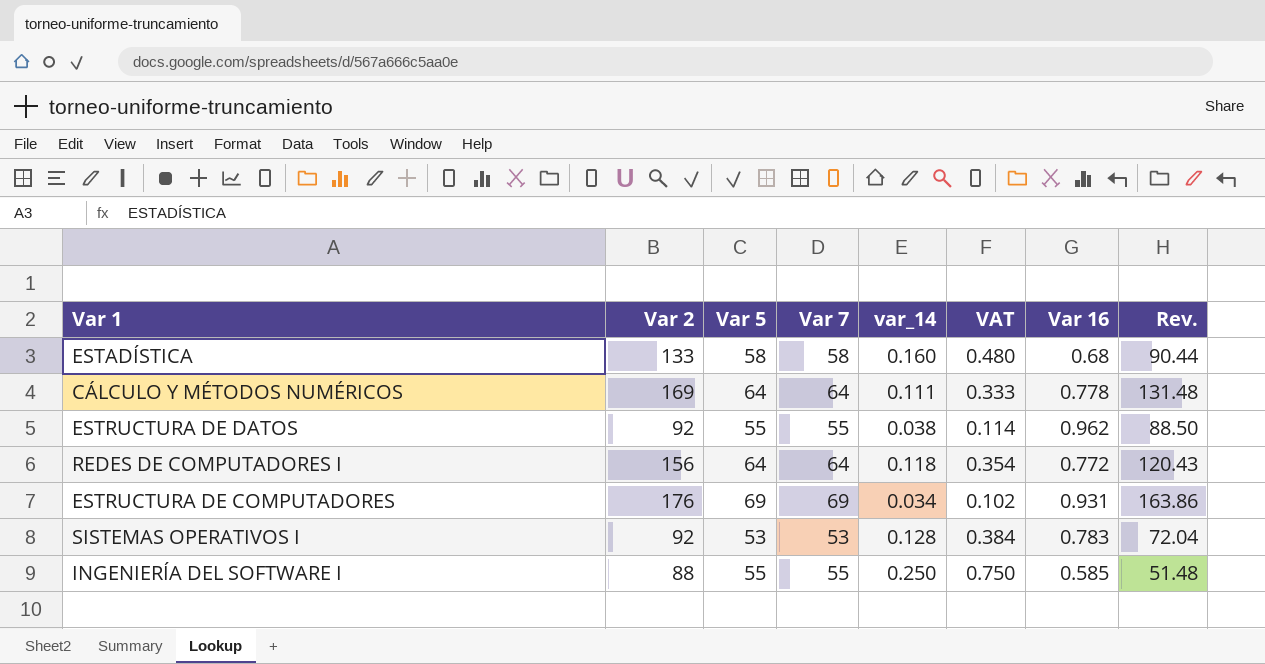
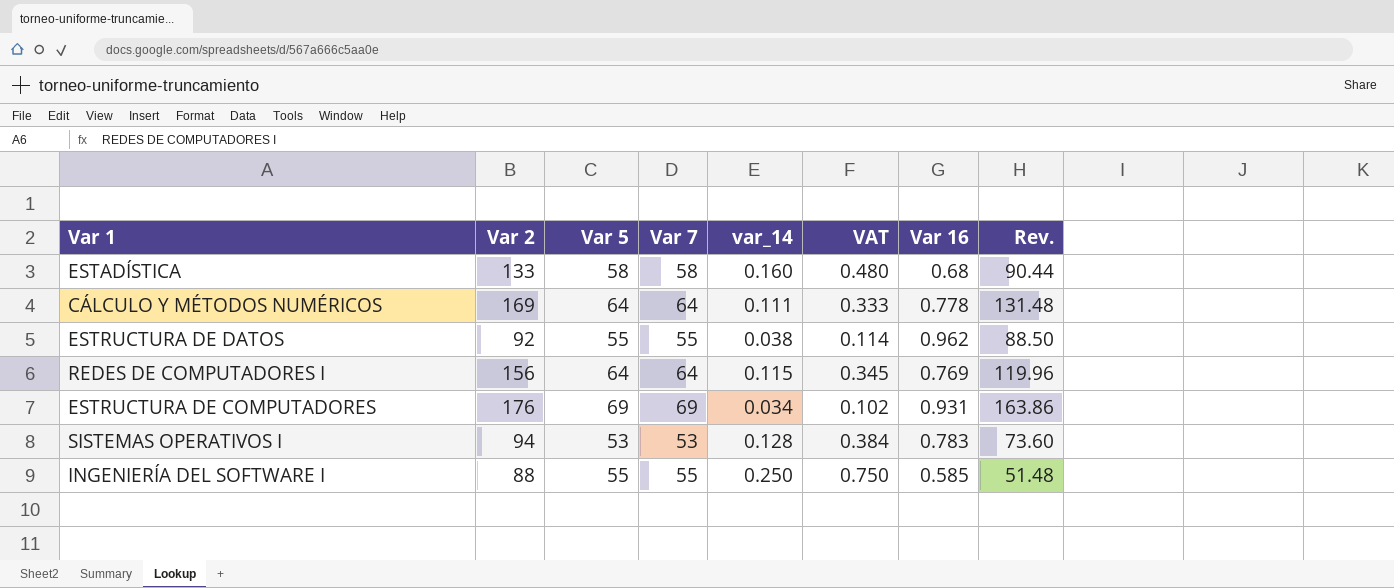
REDES DE COMPUTADORES I | var_14: 0.118 -> 0.115
REDES DE COMPUTADORES I | VAT: 0.354 -> 0.345
REDES DE COMPUTADORES I | Var 16: 0.772 -> 0.769
REDES DE COMPUTADORES I | Rev.: 120.43 -> 119.96
SISTEMAS OPERATIVOS I | Var 2: 92 -> 94
SISTEMAS OPERATIVOS I | Rev.: 72.04 -> 73.60

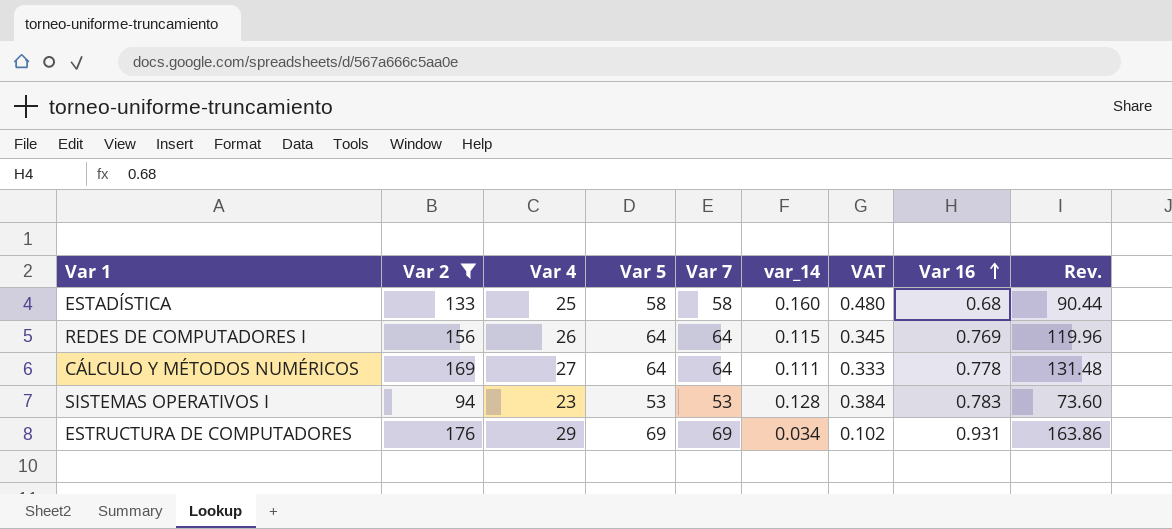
filter: none -> Var 2 >= 94
row order: none -> Var 16 ascending
column Var 4 | position: none -> 3

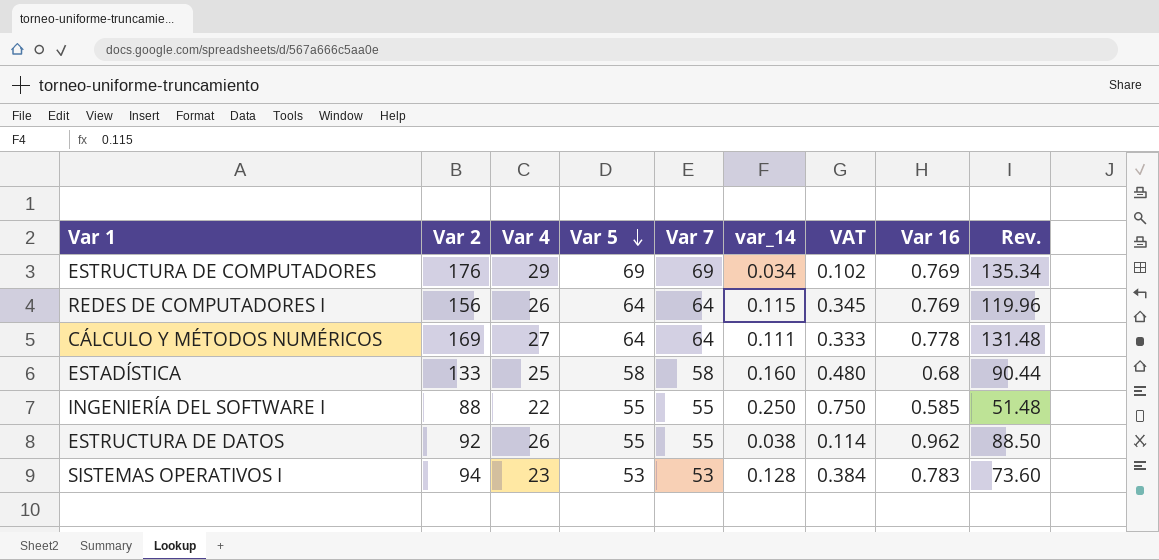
filter: Var 2 >= 94 -> none
row order: Var 16 ascending -> Var 5 descending
ESTRUCTURA DE COMPUTADORES | Var 16: 0.931 -> 0.769
ESTRUCTURA DE COMPUTADORES | Rev.: 163.86 -> 135.34

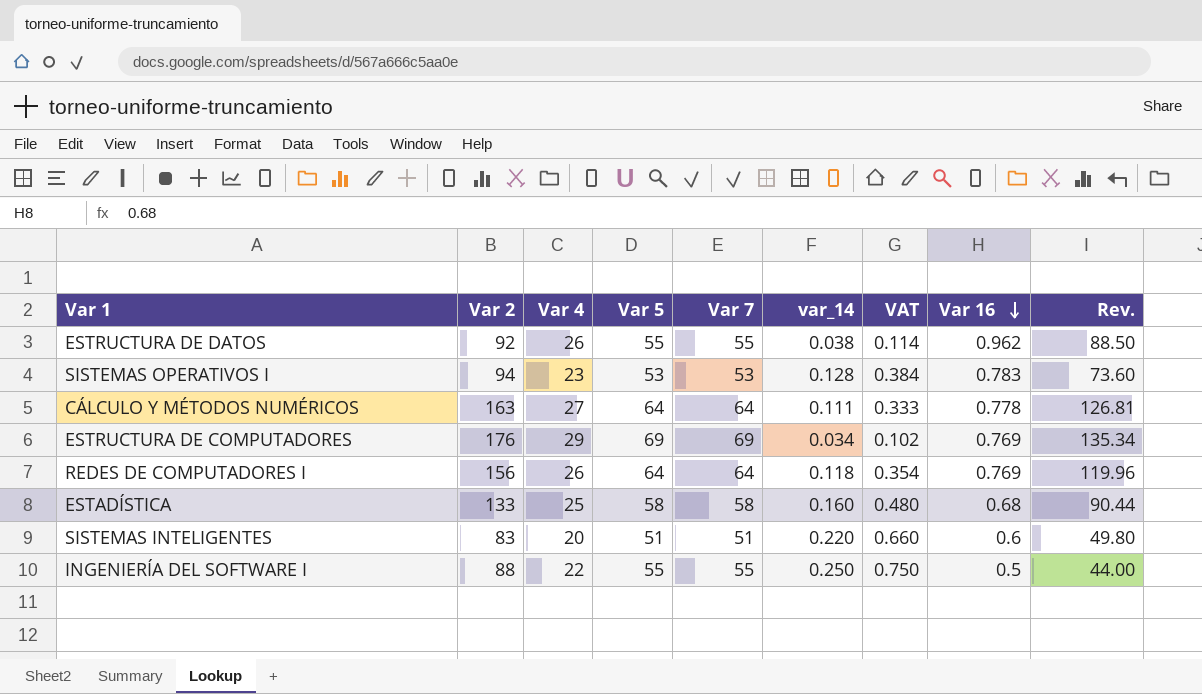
row order: Var 5 descending -> Var 16 descending
CÁLCULO Y MÉTODOS NUMÉRICOS | Var 2: 169 -> 163
CÁLCULO Y MÉTODOS NUMÉRICOS | Rev.: 131.48 -> 126.81
REDES DE COMPUTADORES I | var_14: 0.115 -> 0.118
REDES DE COMPUTADORES I | VAT: 0.345 -> 0.354
row SISTEMAS INTELIGENTES: none -> 83 | 20 | 51 | 51 | 0.220 | 0.660 | 0.6 | 49.80
INGENIERÍA DEL SOFTWARE I | Var 16: 0.585 -> 0.5
INGENIERÍA DEL SOFTWARE I | Rev.: 51.48 -> 44.00

